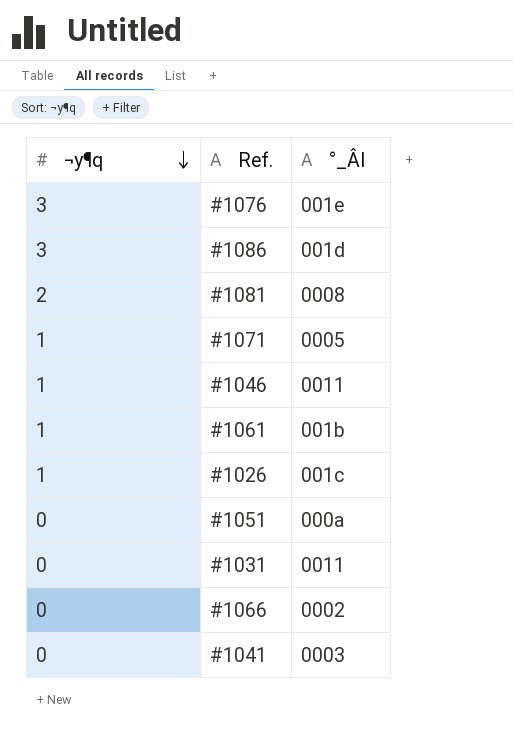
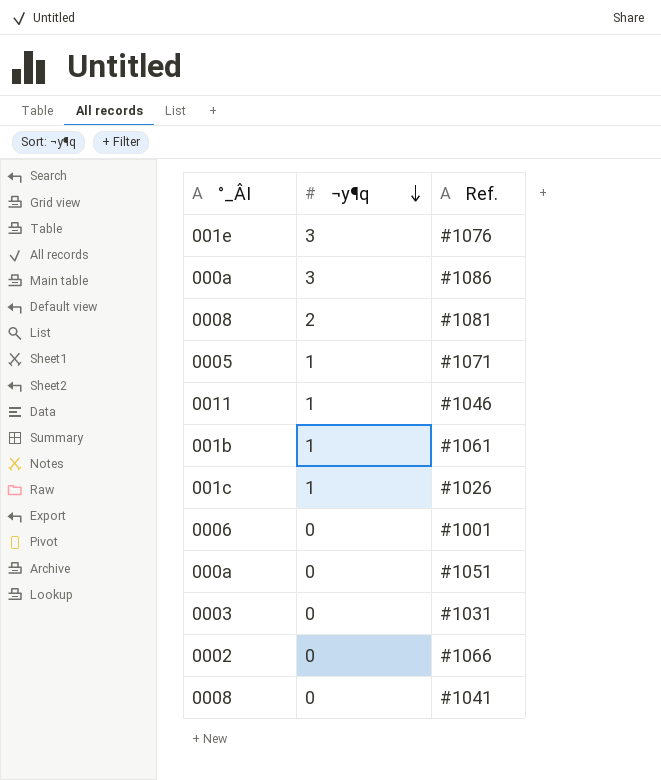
column °_ÂI | position: 3 -> 1
#1086 | °_ÂI: 001d -> 000a
row #1001: none -> 0006 | 0
#1031 | °_ÂI: 0011 -> 0003
#1041 | °_ÂI: 0003 -> 0008

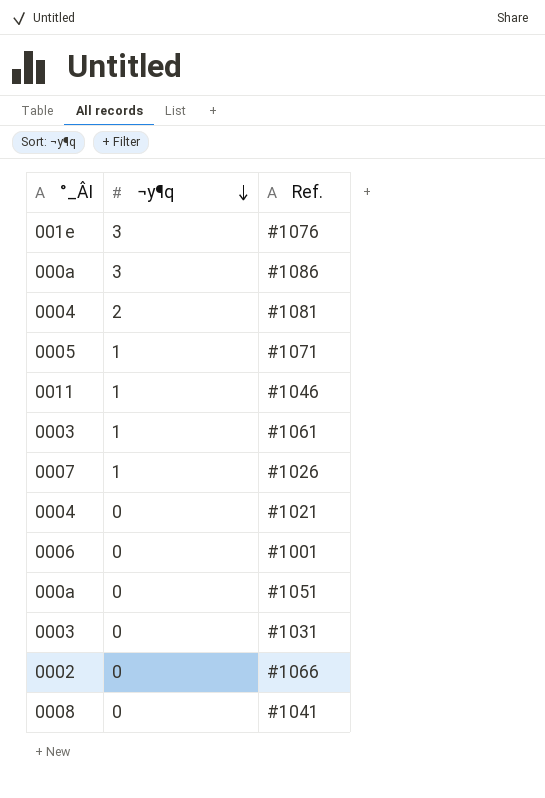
#1081 | °_ÂI: 0008 -> 0004
#1061 | °_ÂI: 001b -> 0003
#1026 | °_ÂI: 001c -> 0007
row #1021: none -> 0004 | 0

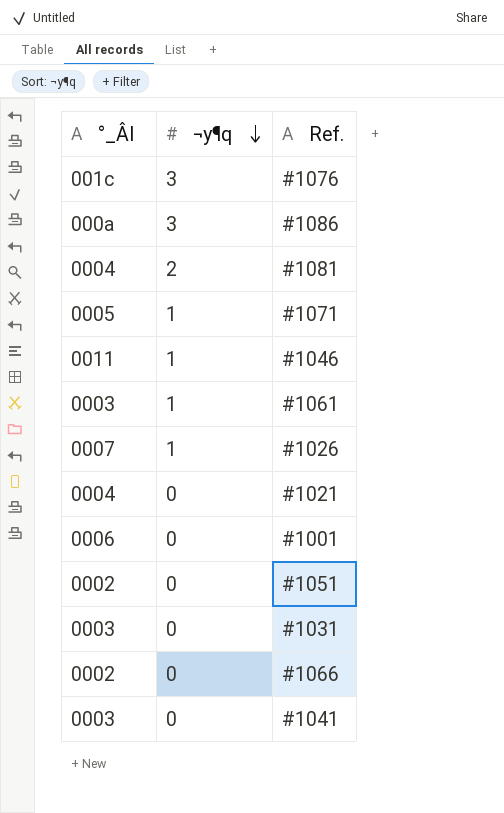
#1076 | °_ÂI: 001e -> 001c
#1051 | °_ÂI: 000a -> 0002
#1041 | °_ÂI: 0008 -> 0003

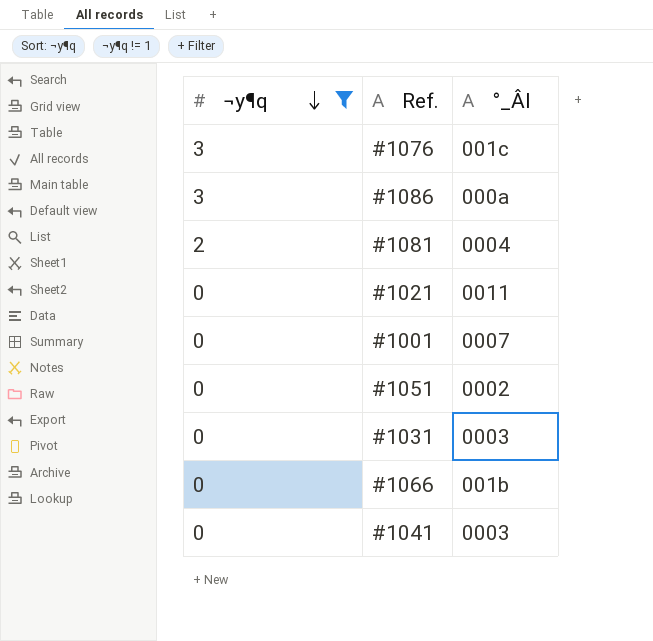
filter: none -> ¬y¶q != 1
column °_ÂI | position: 1 -> 3
#1021 | °_ÂI: 0004 -> 0011
#1001 | °_ÂI: 0006 -> 0007
#1066 | °_ÂI: 0002 -> 001b

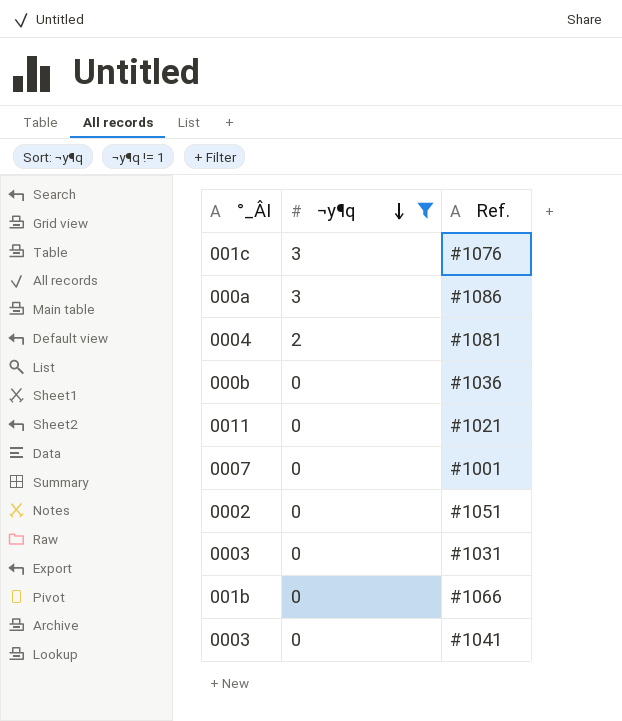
column °_ÂI | position: 3 -> 1
row #1036: none -> 000b | 0

